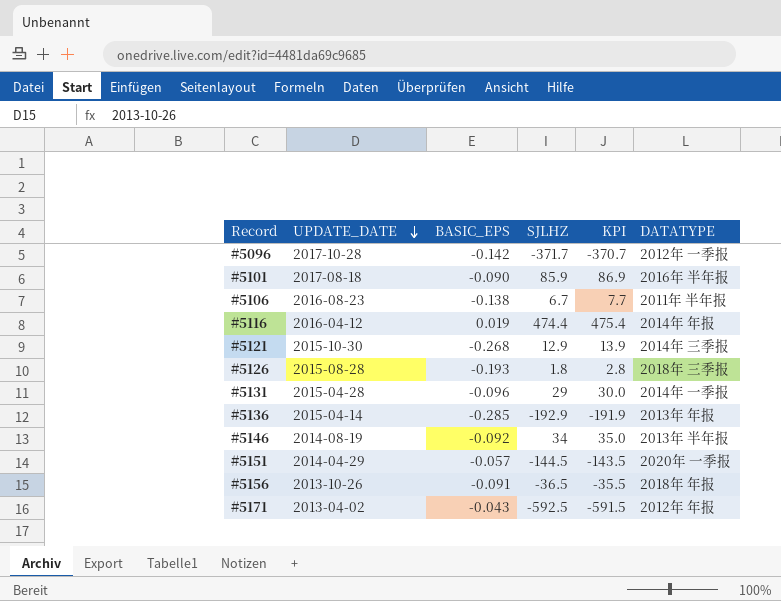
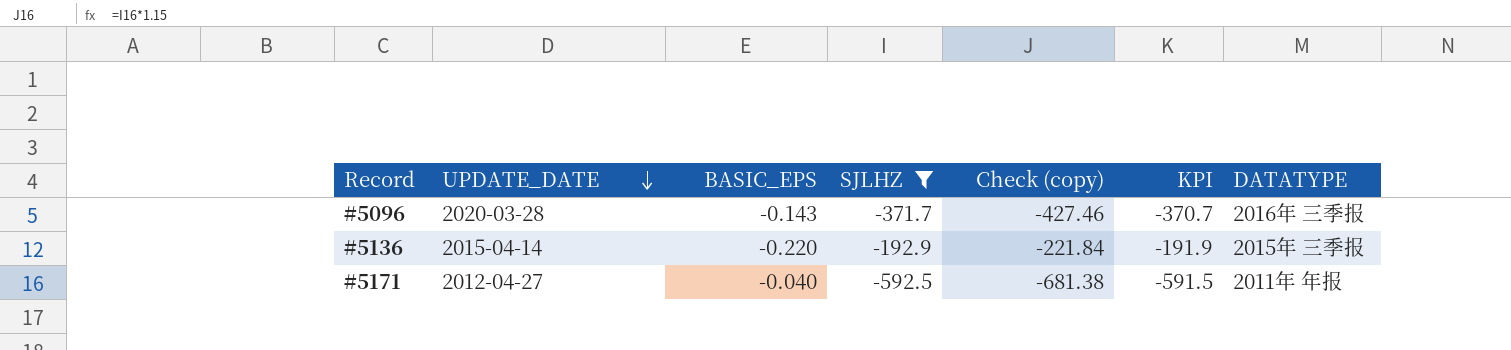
filter: none -> SJLHZ <= -192.9
column Check (copy) | formula: none -> [SJLHZ] * 1.15
#5096 | UPDATE_DATE: 2017-10-28 -> 2020-03-28
#5096 | BASIC_EPS: -0.142 -> -0.143
#5096 | DATATYPE: 2012年 一季报 -> 2016年 三季报
#5136 | BASIC_EPS: -0.285 -> -0.220
#5136 | DATATYPE: 2013年 年报 -> 2015年 三季报
#5171 | UPDATE_DATE: 2013-04-02 -> 2012-04-27
#5171 | BASIC_EPS: -0.043 -> -0.040
#5171 | DATATYPE: 2012年 年报 -> 2011年 年报

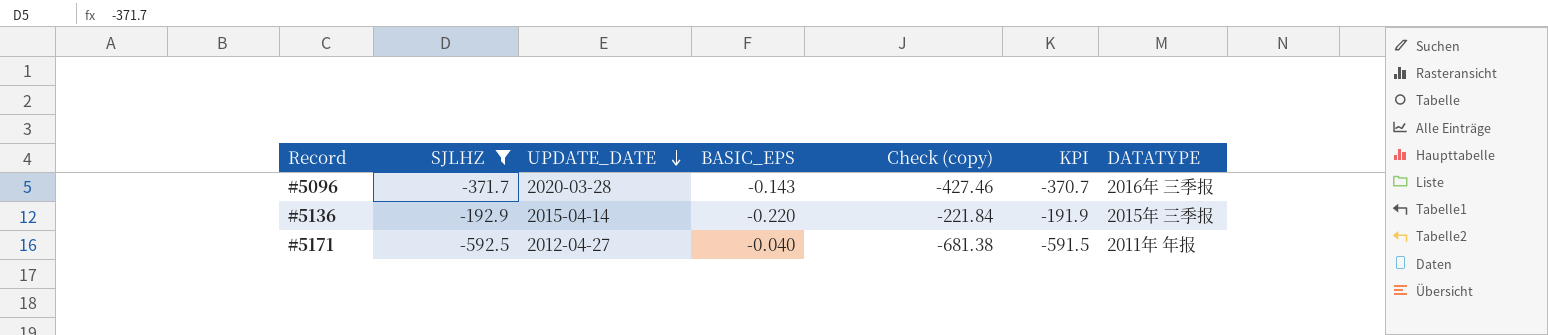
column SJLHZ | position: 4 -> 2

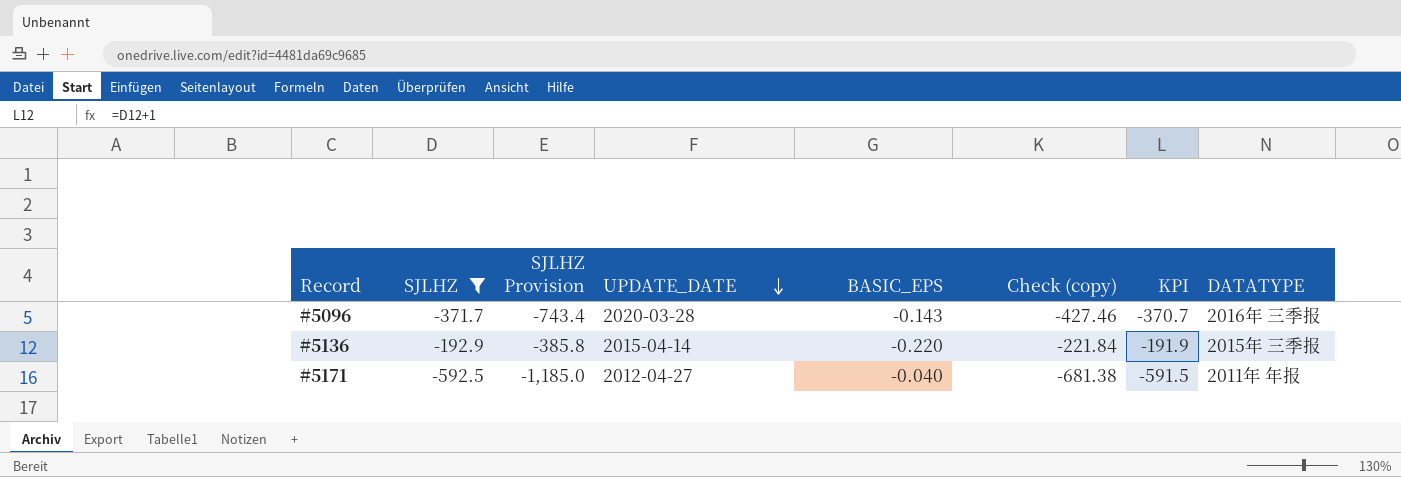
column SJLHZ Provision | formula: none -> [SJLHZ] * 2

